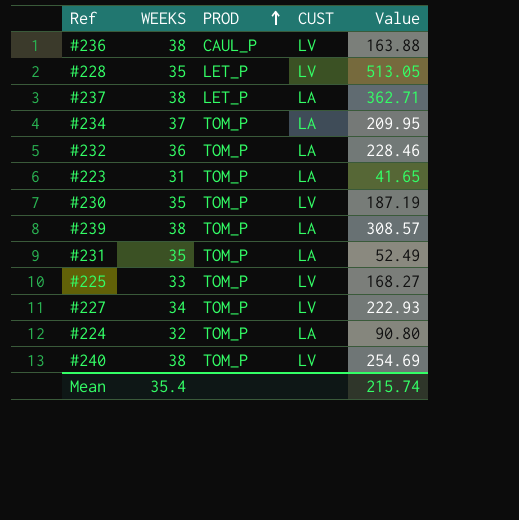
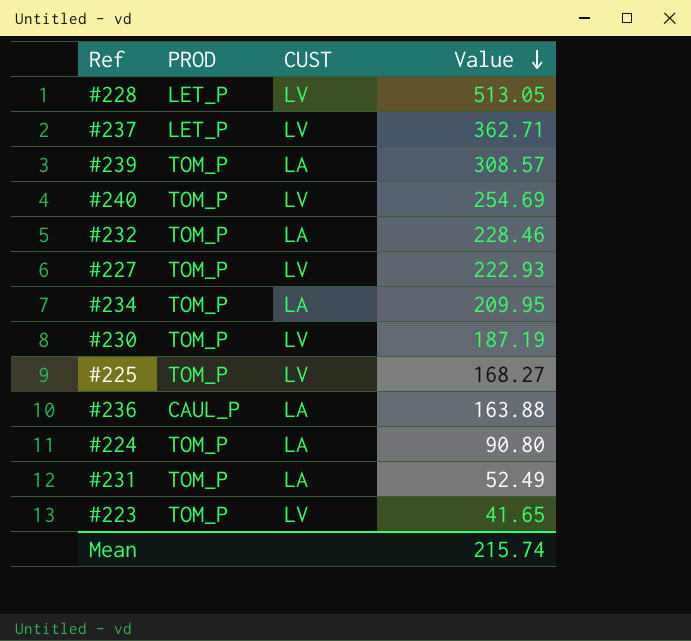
row order: PROD ascending -> Value descending
column WEEKS | position: 2 -> none
#237 | CUST: LA -> LV
#236 | CUST: LV -> LA
#223 | CUST: LA -> LV

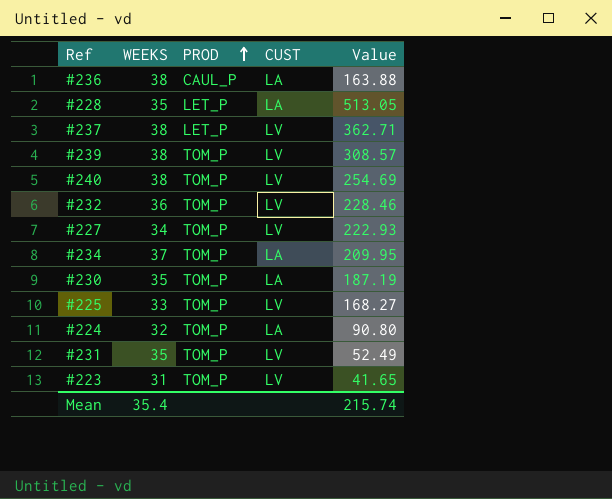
row order: Value descending -> PROD ascending
column WEEKS | position: none -> 2
#228 | CUST: LV -> LA
#239 | CUST: LA -> LV
#232 | CUST: LA -> LV
#230 | CUST: LV -> LA
#231 | CUST: LA -> LV

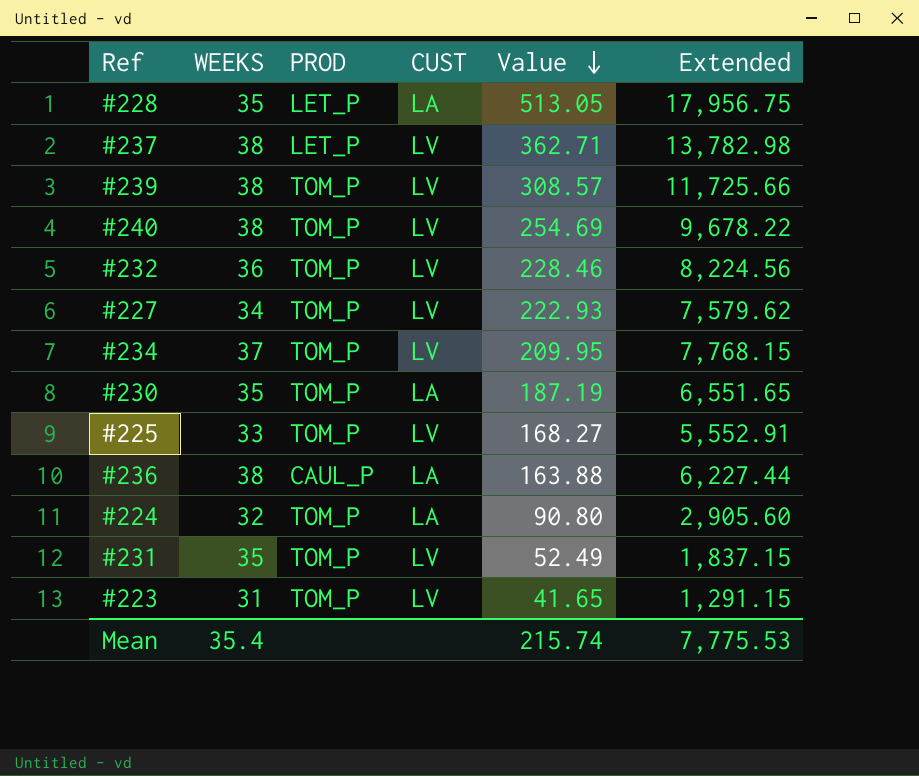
row order: PROD ascending -> Value descending
column Extended | formula: none -> [WEEKS] * [Value]
#234 | CUST: LA -> LV

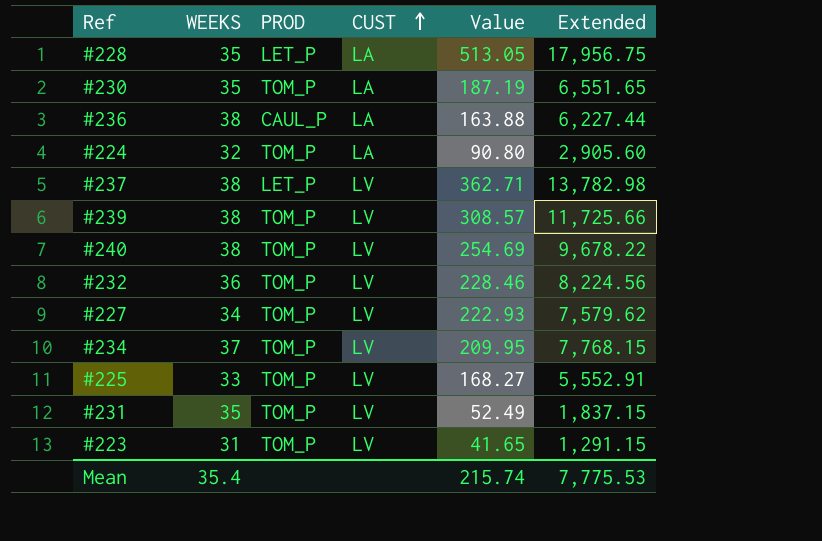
row order: Value descending -> CUST ascending

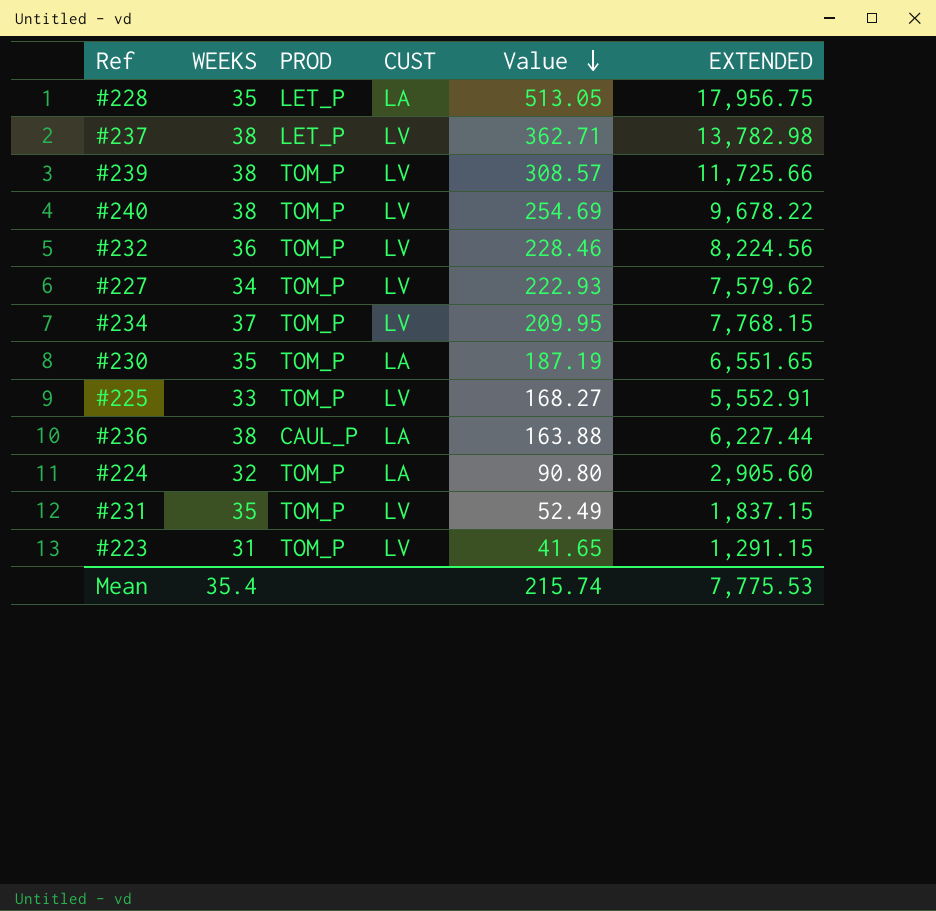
row order: CUST ascending -> Value descending
column name: Extended -> EXTENDED

